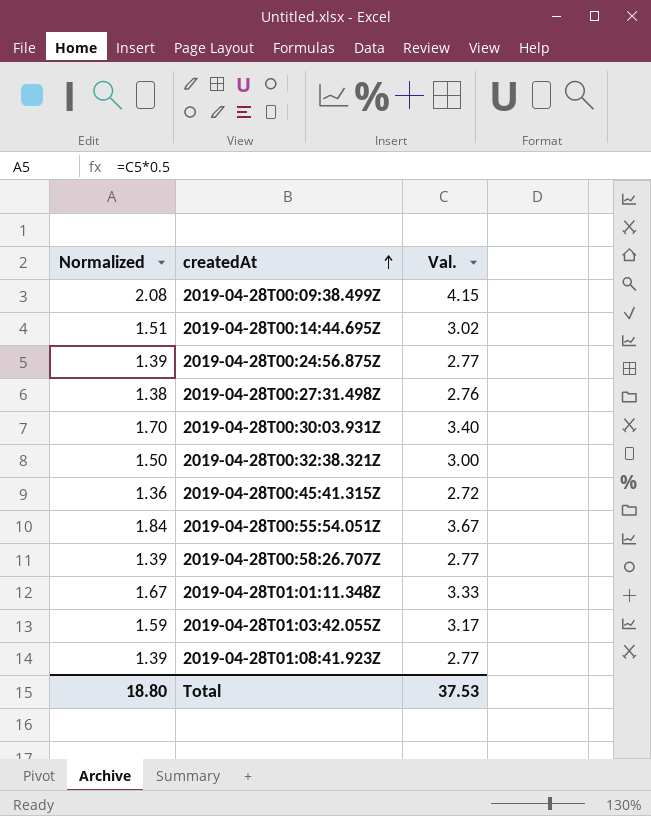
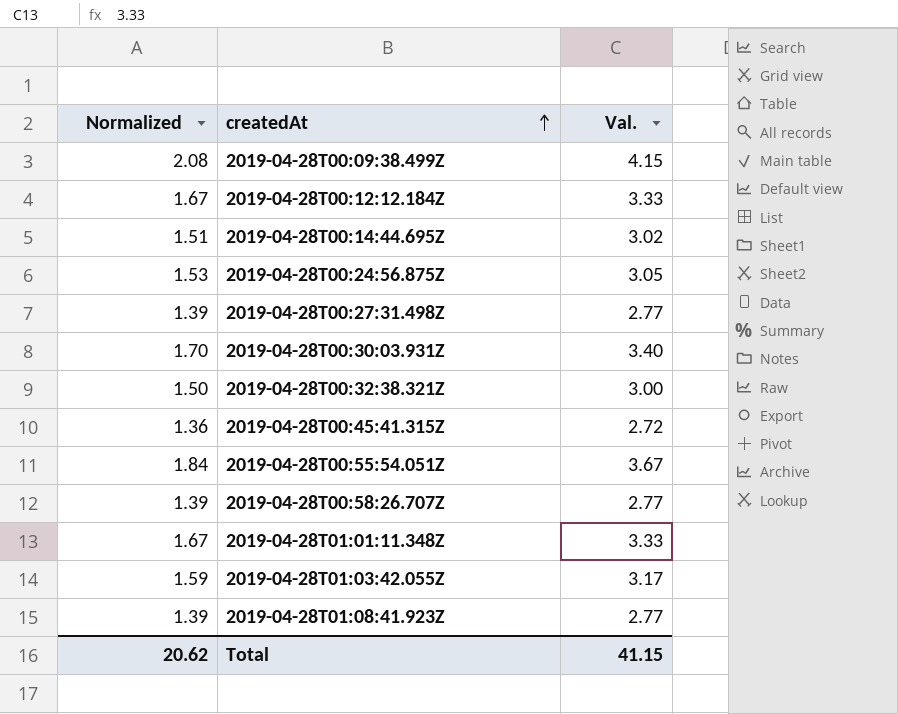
row 2019-04-28T00:12:12.184Z: none -> 1.67 | 3.33
2019-04-28T00:24:56.875Z | Normalized: 1.39 -> 1.53
2019-04-28T00:24:56.875Z | Val.: 2.77 -> 3.05
2019-04-28T00:27:31.498Z | Normalized: 1.38 -> 1.39
2019-04-28T00:27:31.498Z | Val.: 2.76 -> 2.77
Total | Normalized: 18.80 -> 20.62
Total | Val.: 37.53 -> 41.15

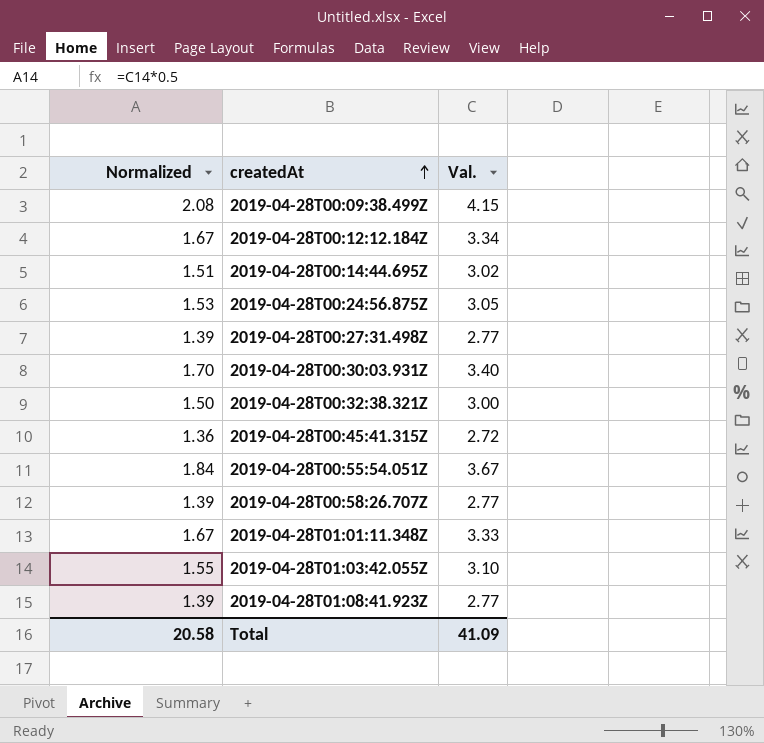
2019-04-28T00:12:12.184Z | Val.: 3.33 -> 3.34
2019-04-28T01:03:42.055Z | Normalized: 1.59 -> 1.55
2019-04-28T01:03:42.055Z | Val.: 3.17 -> 3.10
Total | Normalized: 20.62 -> 20.58
Total | Val.: 41.15 -> 41.09

